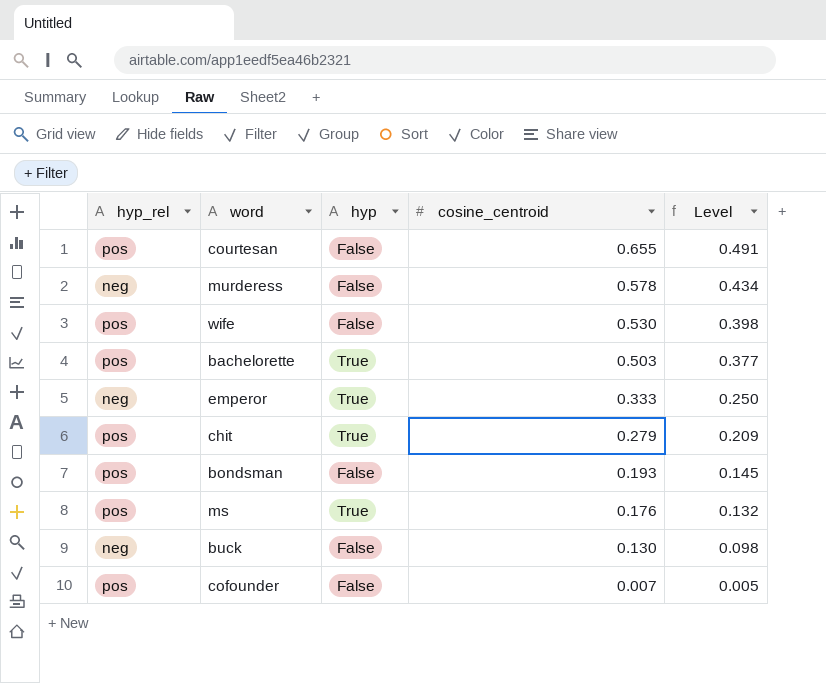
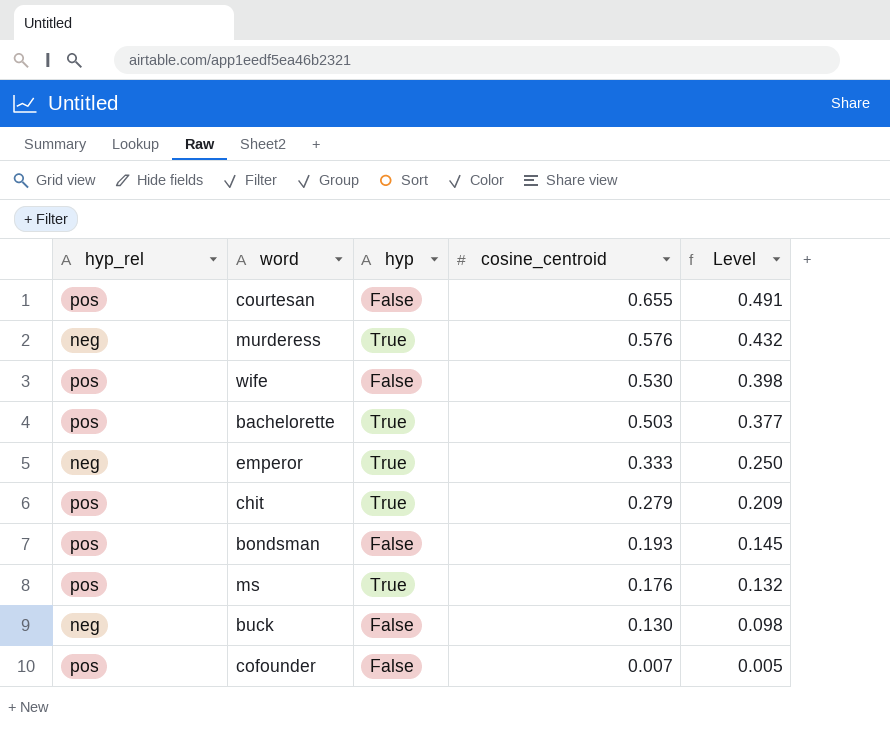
murderess | hyp: False -> True
murderess | cosine_centroid: 0.578 -> 0.576
murderess | Level: 0.434 -> 0.432

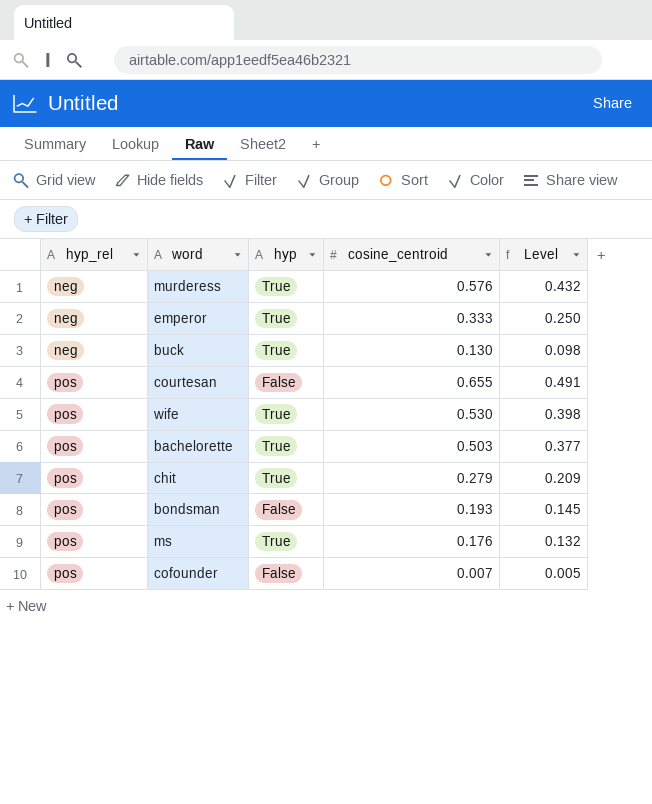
row order: cosine_centroid descending -> hyp_rel ascending
buck | hyp: False -> True
wife | hyp: False -> True

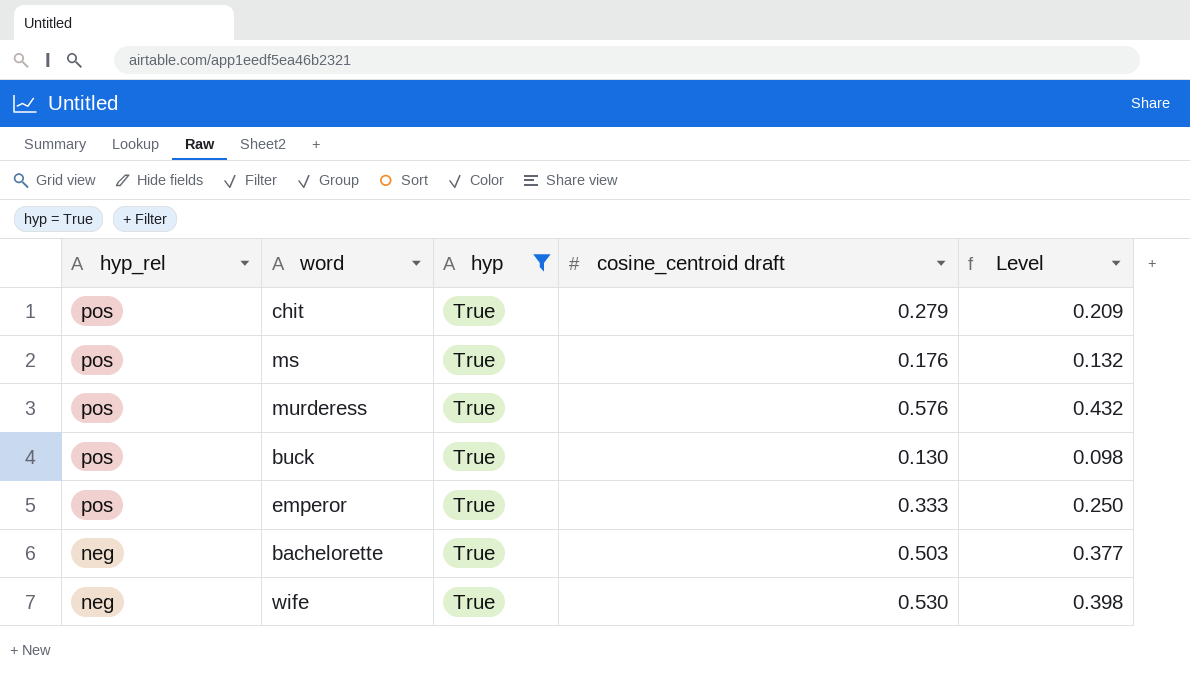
filter: none -> hyp = True
row order: hyp_rel ascending -> hyp_rel descending
column name: cosine_centroid -> cosine_centroid draft
murderess | hyp_rel: neg -> pos
buck | hyp_rel: neg -> pos
emperor | hyp_rel: neg -> pos
bachelorette | hyp_rel: pos -> neg
wife | hyp_rel: pos -> neg

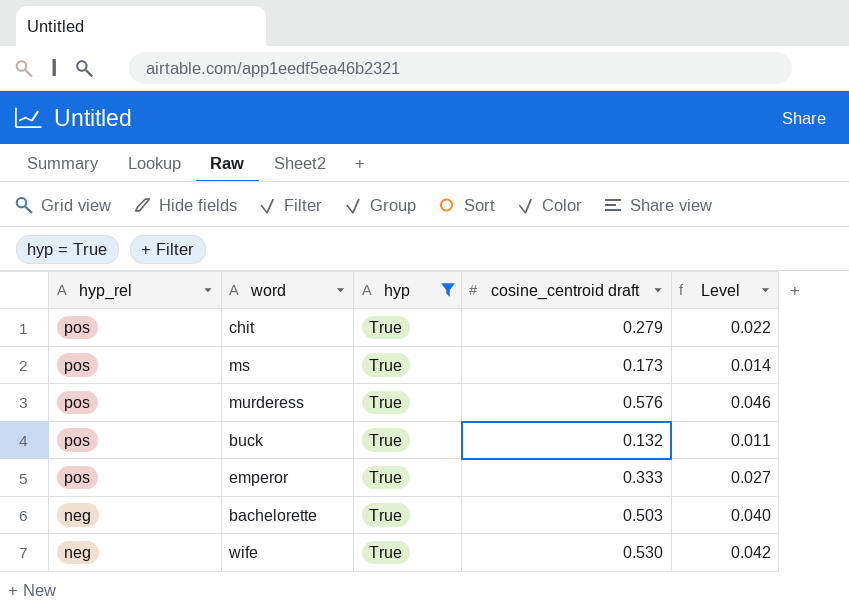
column Level | formula: [cosine_centroid draft] * 0.75 -> [cosine_centroid draft] * 0.08
ms | cosine_centroid draft: 0.176 -> 0.173
buck | cosine_centroid draft: 0.130 -> 0.132

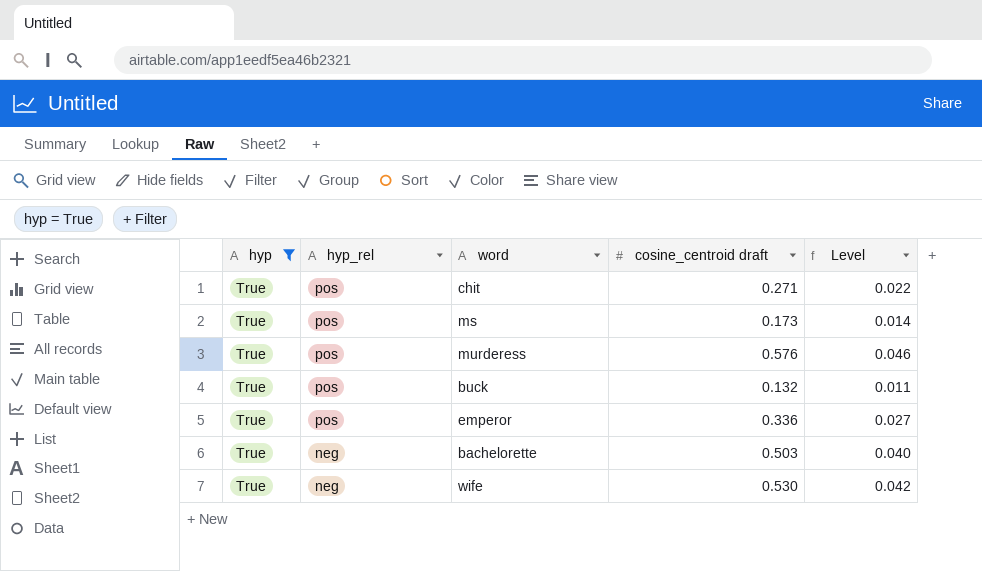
column hyp | position: 3 -> 1
chit | cosine_centroid draft: 0.279 -> 0.271
emperor | cosine_centroid draft: 0.333 -> 0.336

